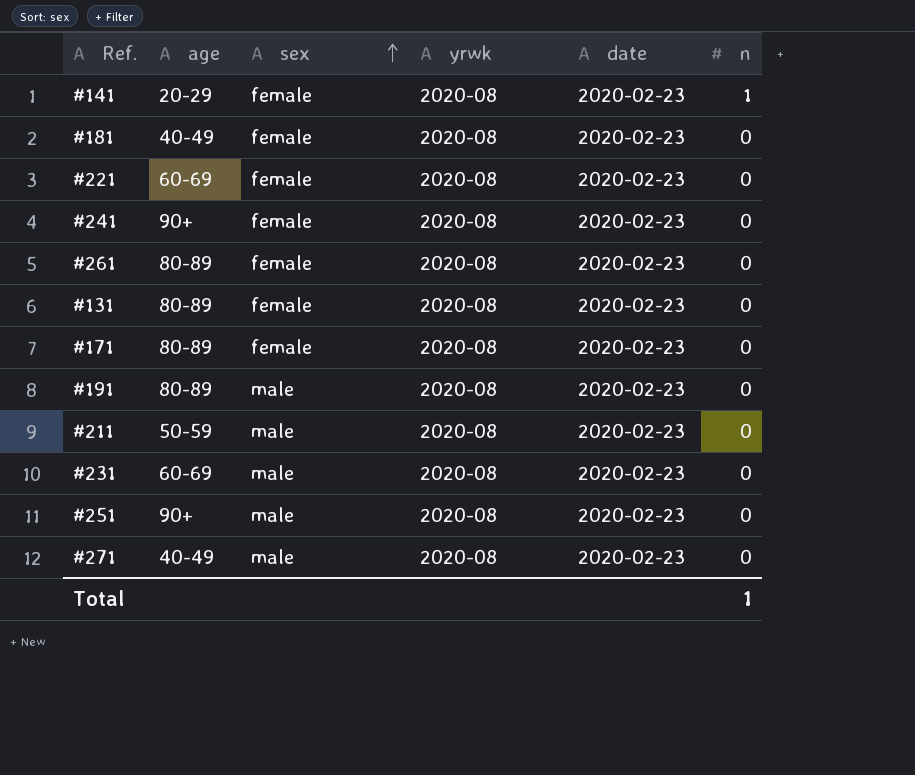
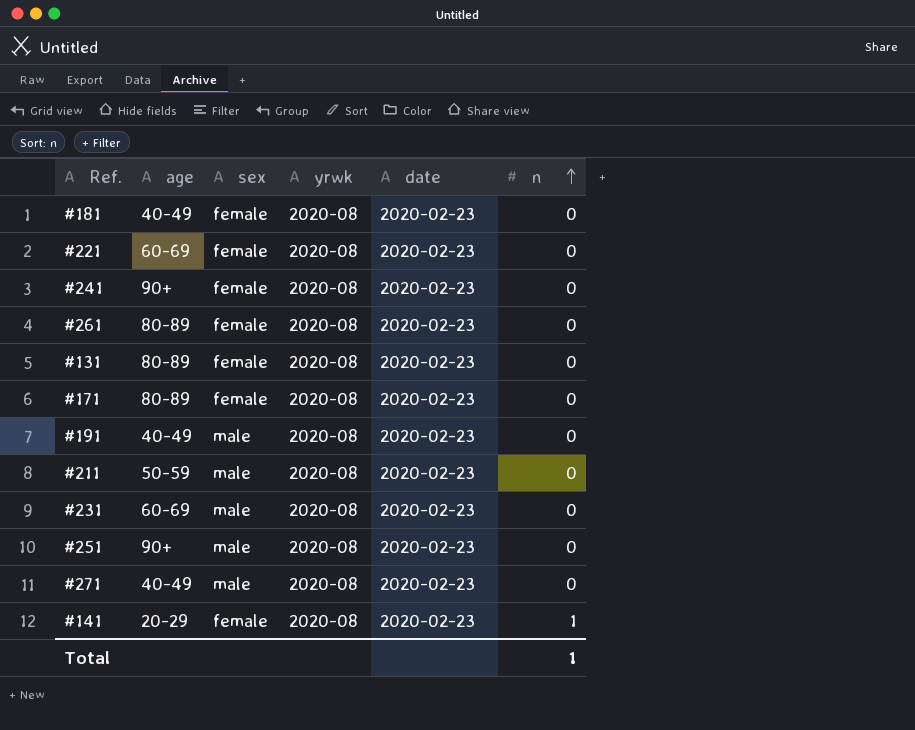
row order: sex ascending -> n ascending
#191 | age: 80-89 -> 40-49

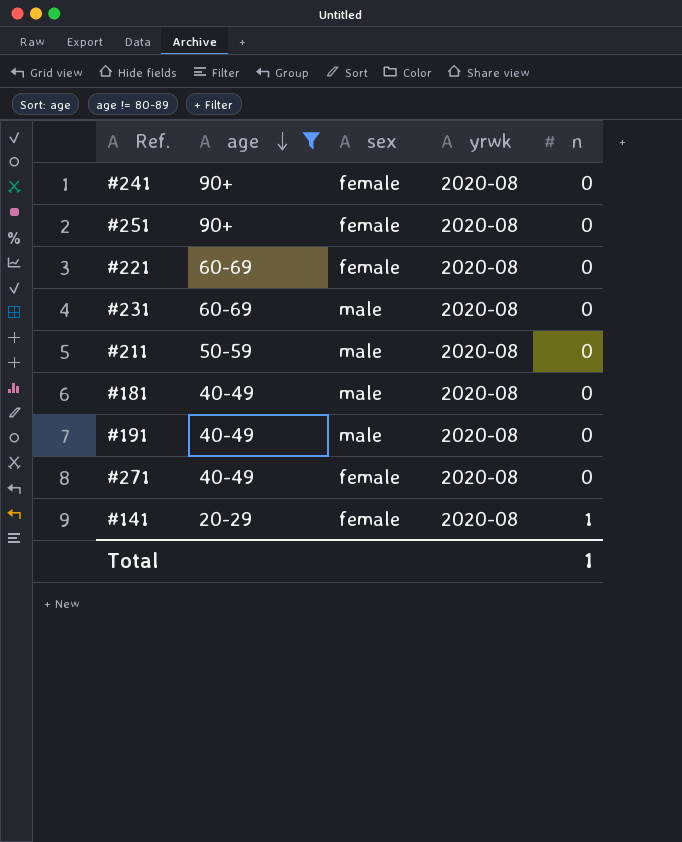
filter: none -> age != 80-89
row order: n ascending -> age descending
column date | position: 5 -> none
#251 | sex: male -> female
#181 | sex: female -> male
#271 | sex: male -> female

